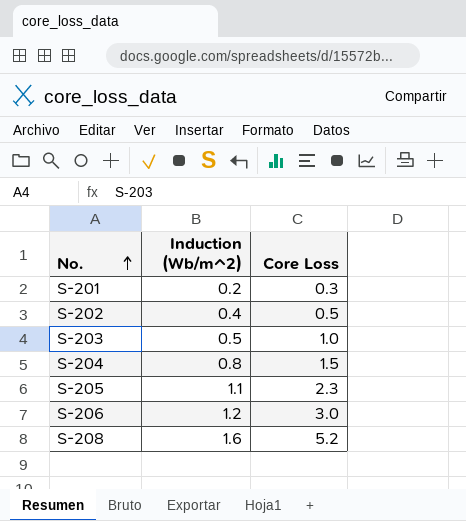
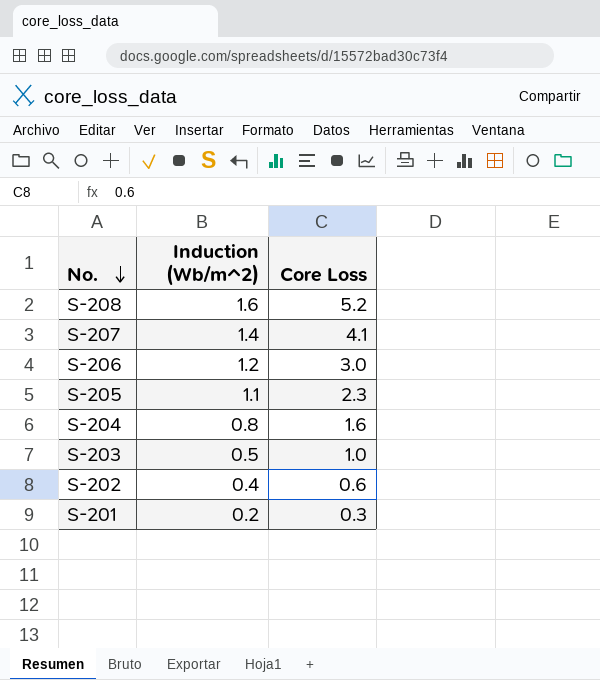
row order: No. ascending -> No. descending
row S-207: none -> 1.4 | 4.1
S-204 | Core Loss: 1.5 -> 1.6
S-202 | Core Loss: 0.5 -> 0.6

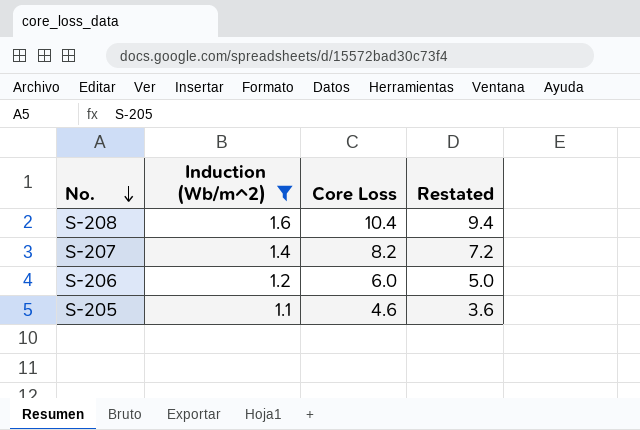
filter: none -> Induction (Wb/m^2) >= 1.1
column Restated | formula: none -> [Core Loss] - 1
S-208 | Core Loss: 5.2 -> 10.4
S-207 | Core Loss: 4.1 -> 8.2
S-206 | Core Loss: 3.0 -> 6.0
S-205 | Core Loss: 2.3 -> 4.6

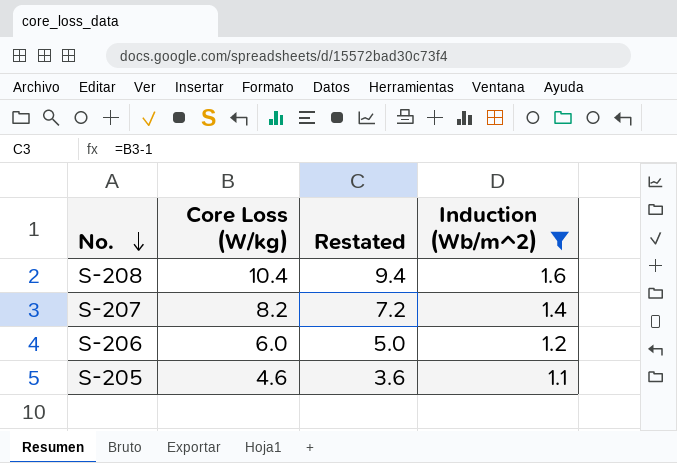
column name: Core Loss -> Core Loss (W/kg)
column Induction (Wb/m^2) | position: 2 -> 4

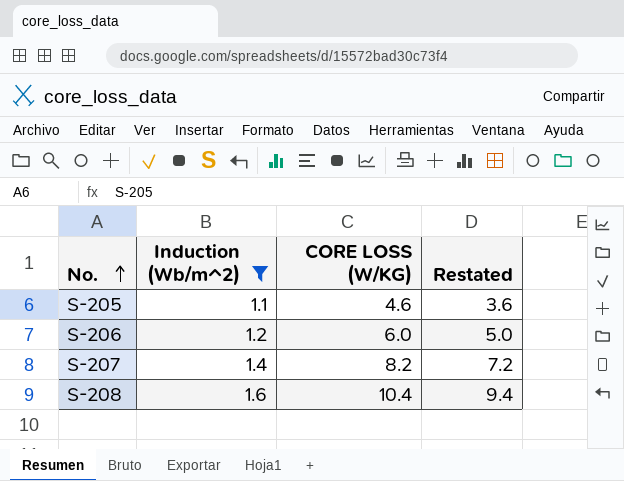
row order: No. descending -> No. ascending
column Induction (Wb/m^2) | position: 4 -> 2
column name: Core Loss (W/kg) -> CORE LOSS (W/KG)

